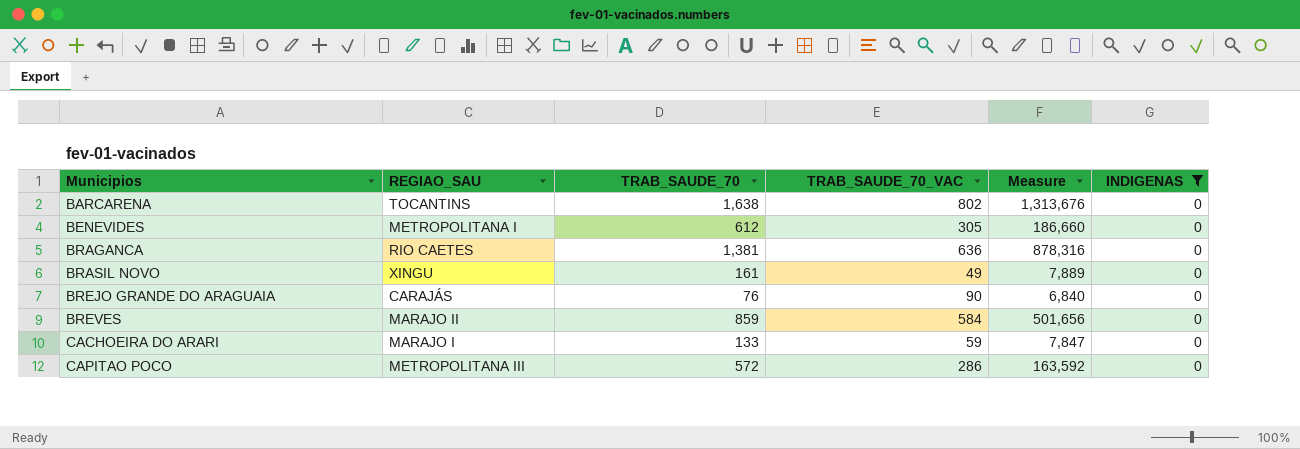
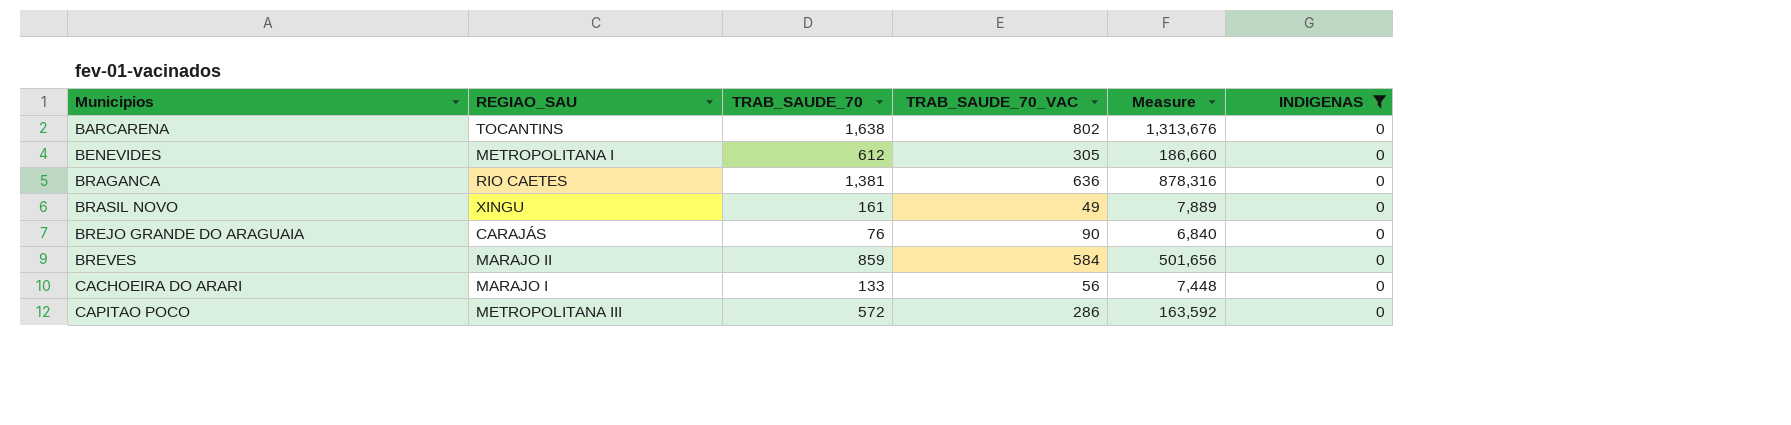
CACHOEIRA DO ARARI | TRAB_SAUDE_70_VAC: 59 -> 56
CACHOEIRA DO ARARI | Measure: 7,847 -> 7,448

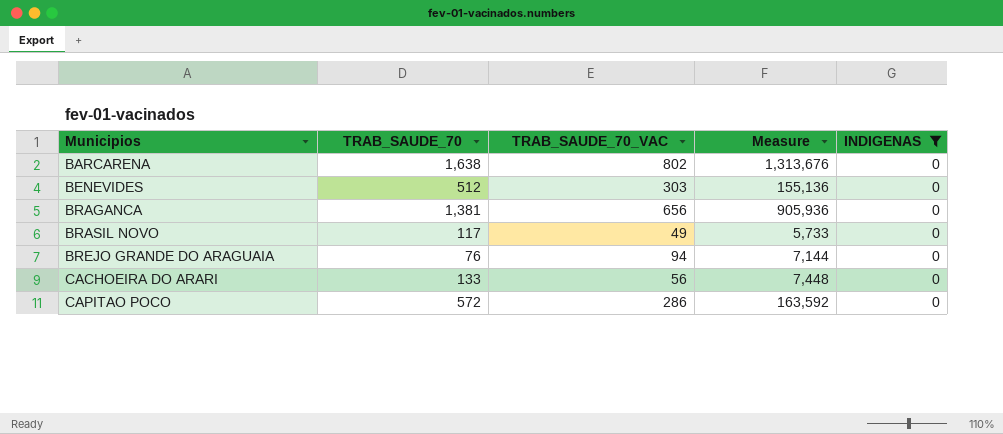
column REGIAO_SAU | position: 2 -> none
row BREVES: MARAJO II | 859 | 584 | 501,656 | 0 -> none
BENEVIDES | TRAB_SAUDE_70: 612 -> 512
BENEVIDES | TRAB_SAUDE_70_VAC: 305 -> 303
BENEVIDES | Measure: 186,660 -> 155,136
BRAGANCA | TRAB_SAUDE_70_VAC: 636 -> 656
BRAGANCA | Measure: 878,316 -> 905,936
BRASIL NOVO | TRAB_SAUDE_70: 161 -> 117
BRASIL NOVO | Measure: 7,889 -> 5,733
BREJO GRANDE DO ARAGUAIA | TRAB_SAUDE_70_VAC: 90 -> 94
BREJO GRANDE DO ARAGUAIA | Measure: 6,840 -> 7,144

